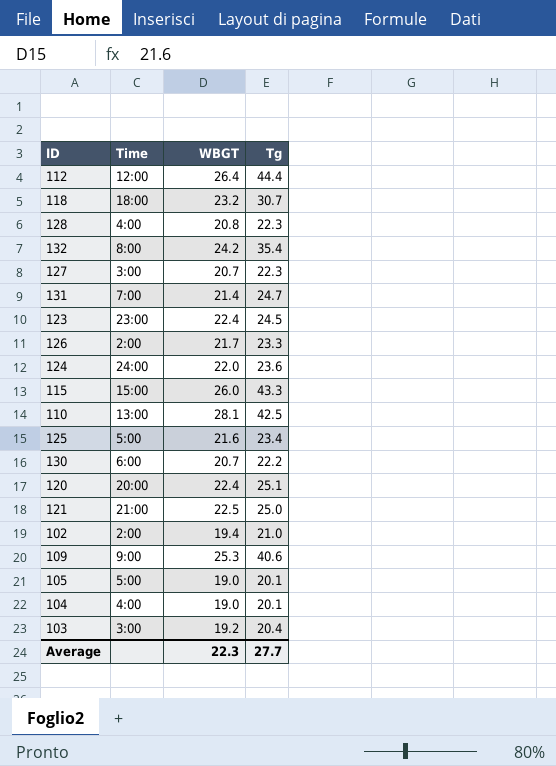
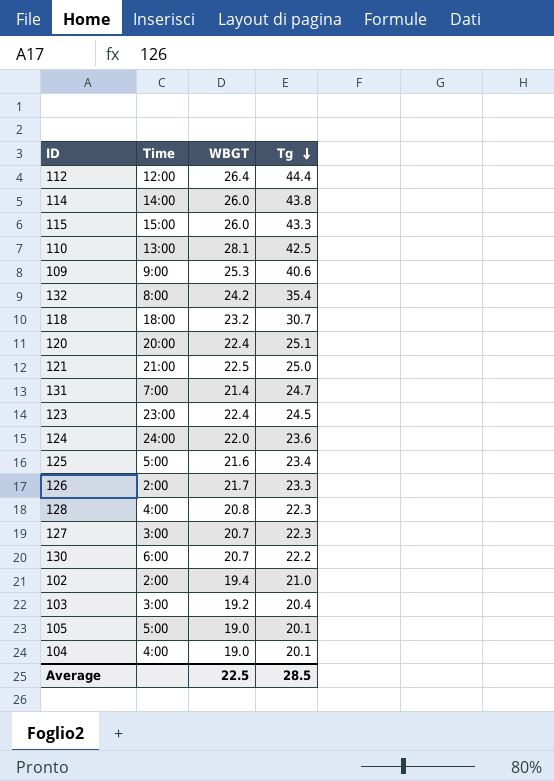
row order: none -> Tg descending
row 114: none -> 14:00 | 26.0 | 43.8
Average | WBGT: 22.3 -> 22.5
Average | Tg: 27.7 -> 28.5

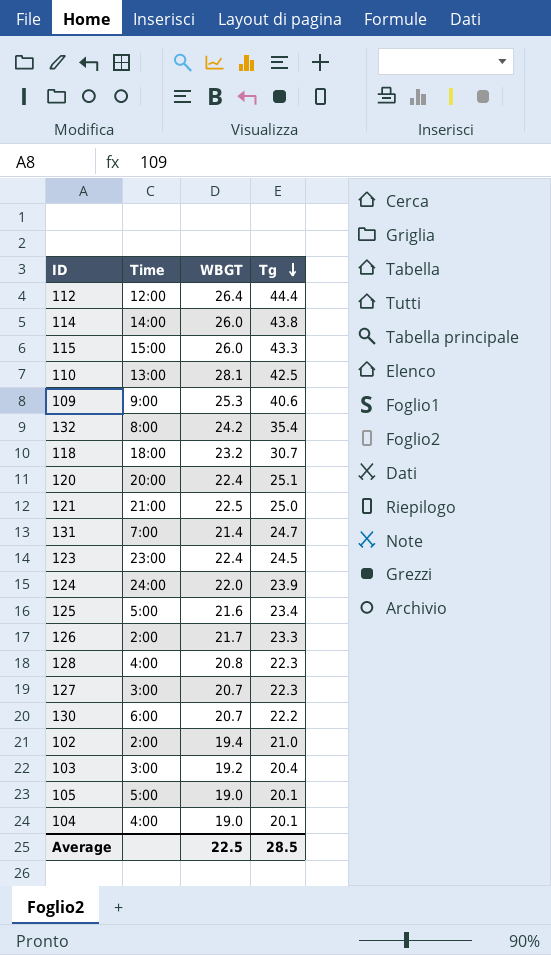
124 | Tg: 23.6 -> 23.9

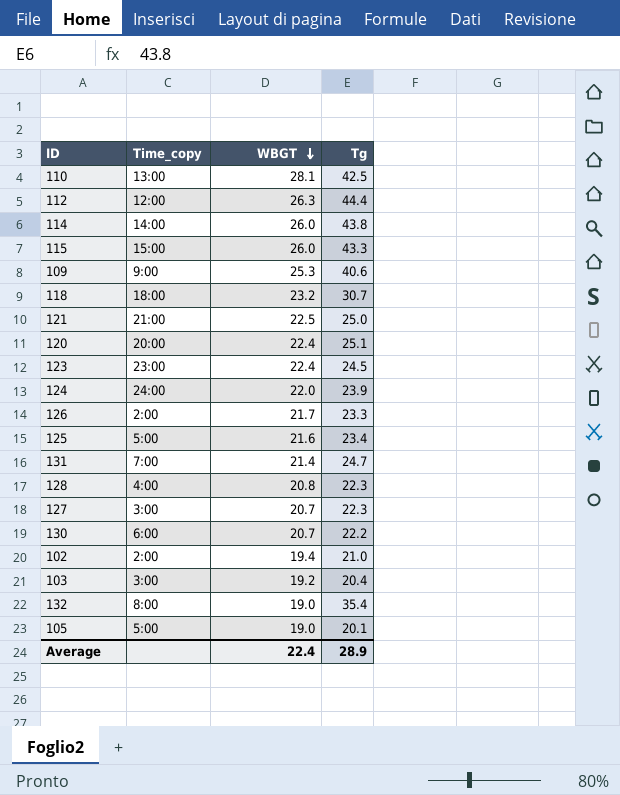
row order: Tg descending -> WBGT descending
column name: Time -> Time_copy
row 104: 4:00 | 19.0 | 20.1 -> none
112 | WBGT: 26.4 -> 26.3
132 | WBGT: 24.2 -> 19.0
Average | WBGT: 22.5 -> 22.4
Average | Tg: 28.5 -> 28.9

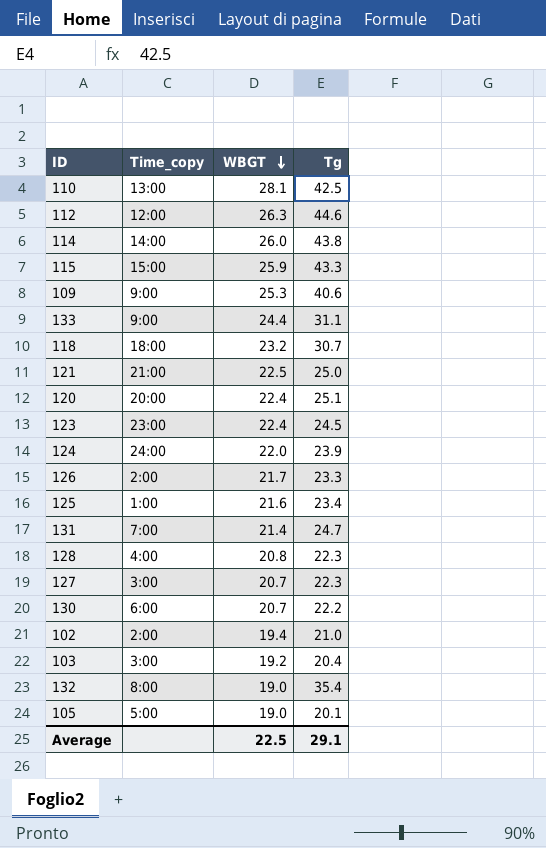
112 | Tg: 44.4 -> 44.6
115 | WBGT: 26.0 -> 25.9
row 133: none -> 9:00 | 24.4 | 31.1
125 | Time_copy: 5:00 -> 1:00
Average | WBGT: 22.4 -> 22.5
Average | Tg: 28.9 -> 29.1

